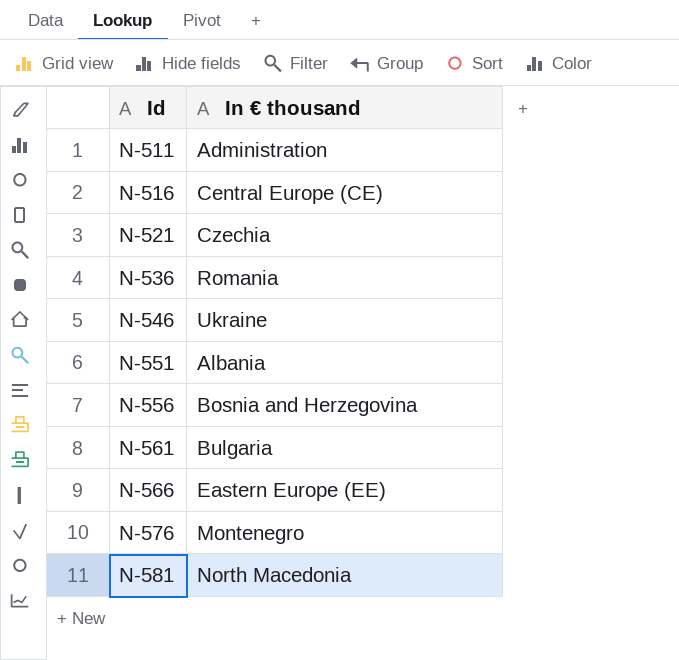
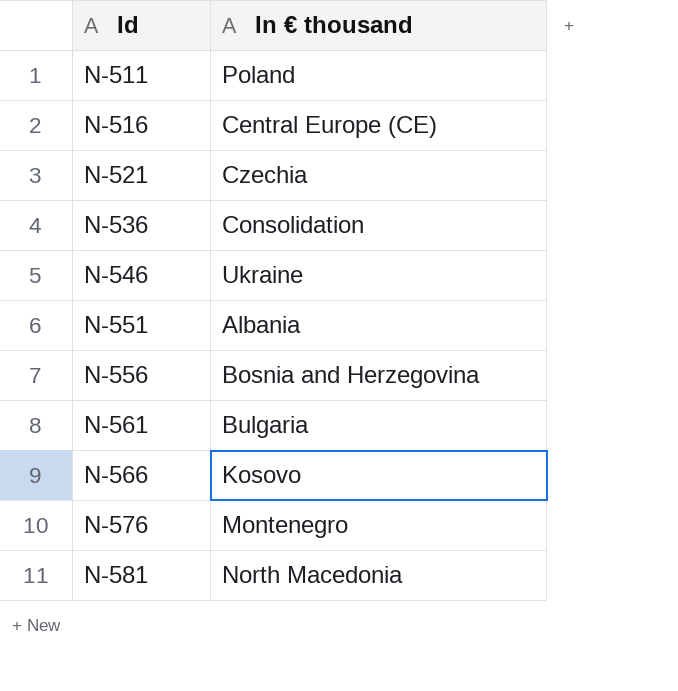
N-511 | In € thousand: Administration -> Poland
N-536 | In € thousand: Romania -> Consolidation
N-566 | In € thousand: Eastern Europe (EE) -> Kosovo

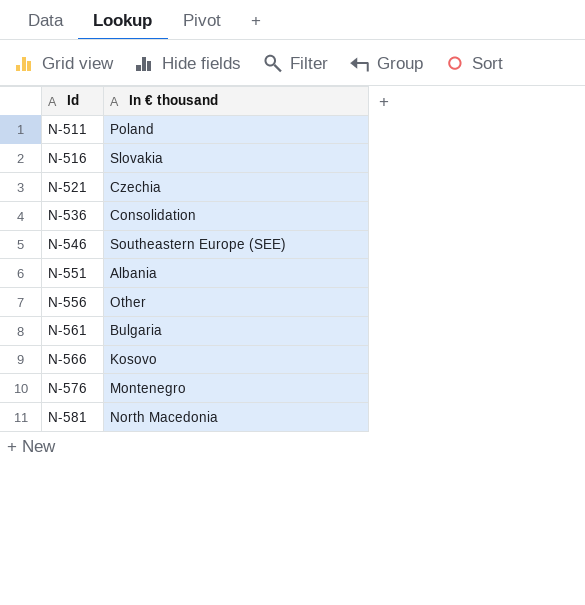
N-516 | In € thousand: Central Europe (CE) -> Slovakia
N-546 | In € thousand: Ukraine -> Southeastern Europe (SEE)
N-556 | In € thousand: Bosnia and Herzegovina -> Other

